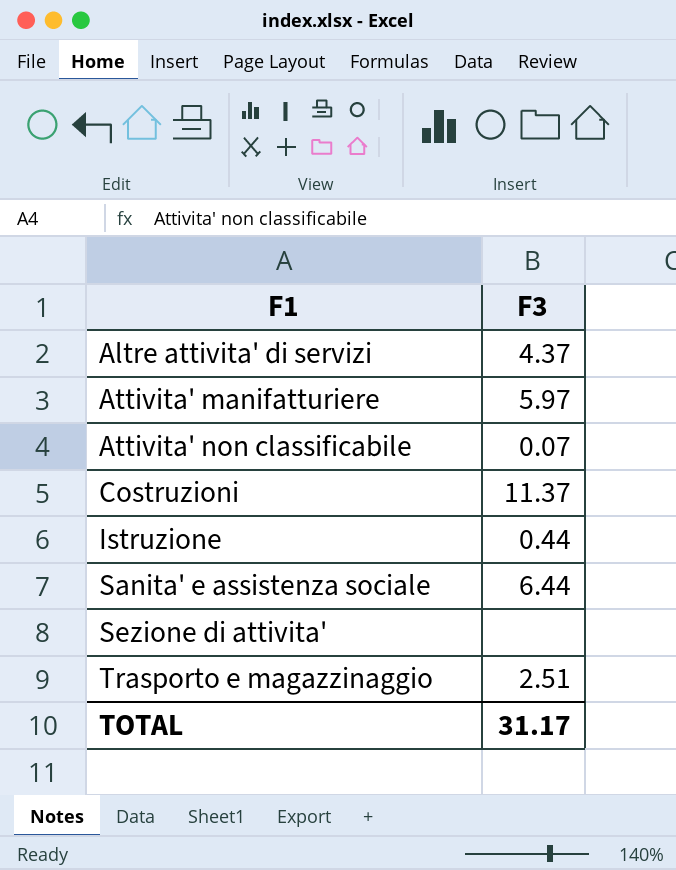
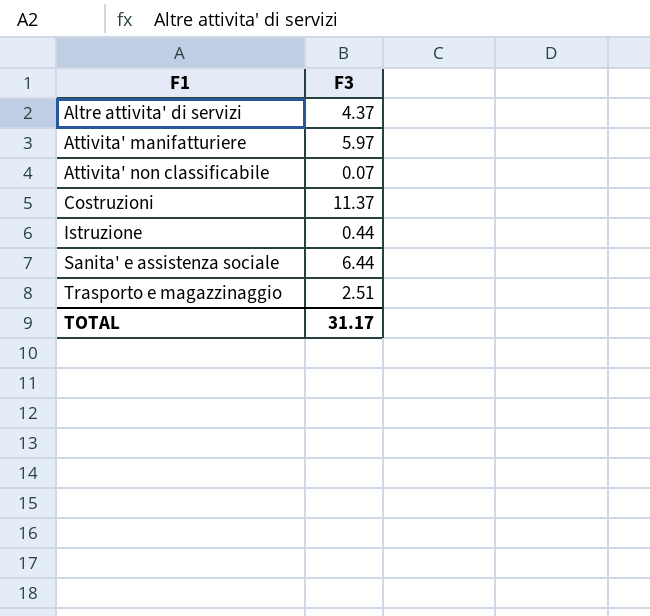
row Sezione di attivita': none -> none

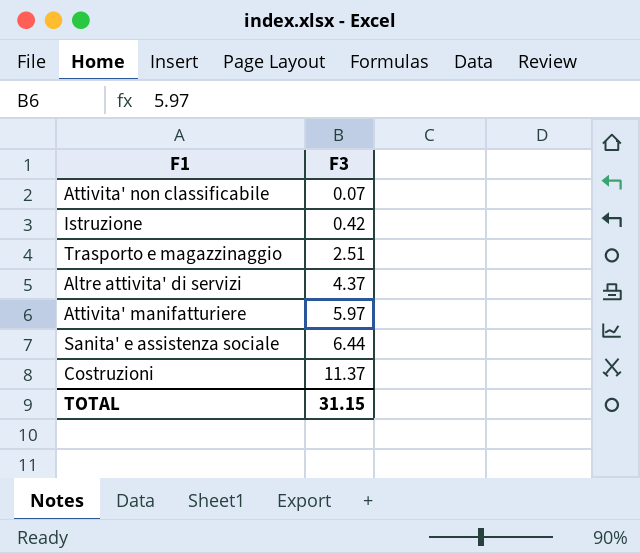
row order: F1 ascending -> F3 ascending
Istruzione | F3: 0.44 -> 0.42
TOTAL | F3: 31.17 -> 31.15

